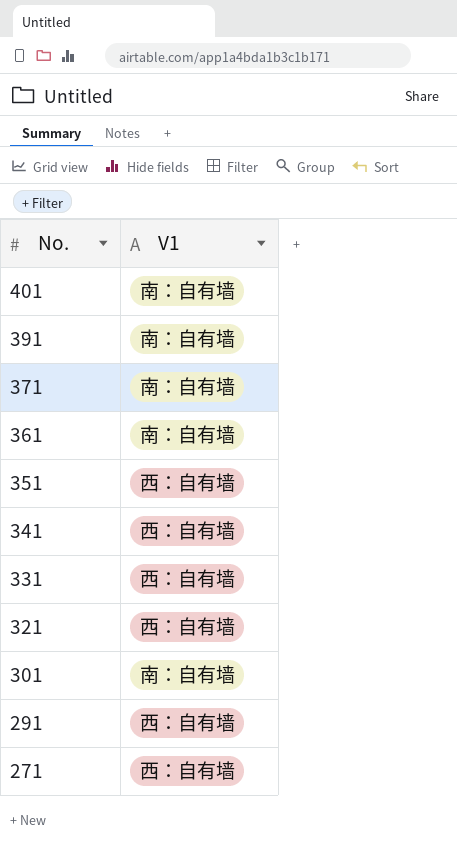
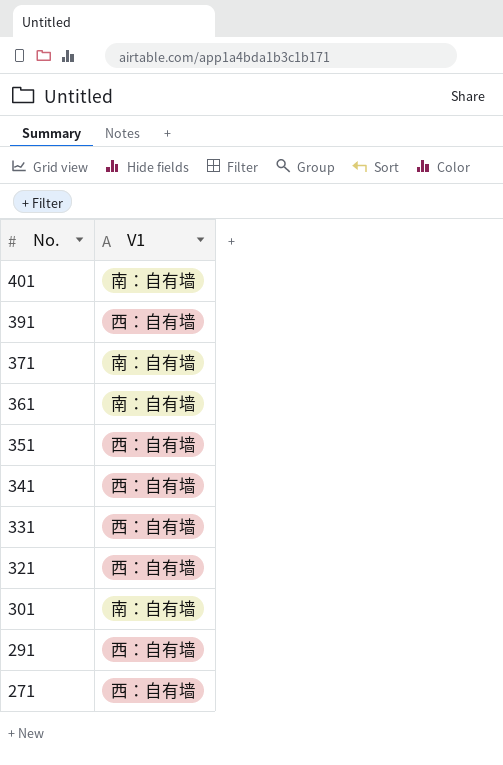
391 | V1: 南：自有墙 -> 西：自有墙

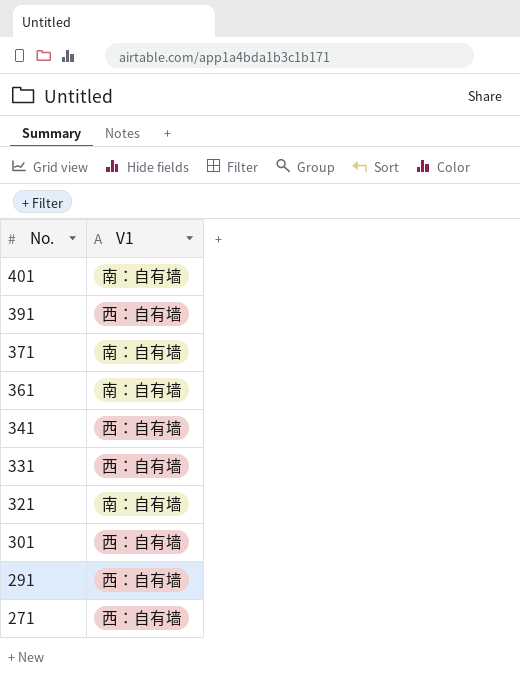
row 351: 西：自有墙 -> none
321 | V1: 西：自有墙 -> 南：自有墙
301 | V1: 南：自有墙 -> 西：自有墙

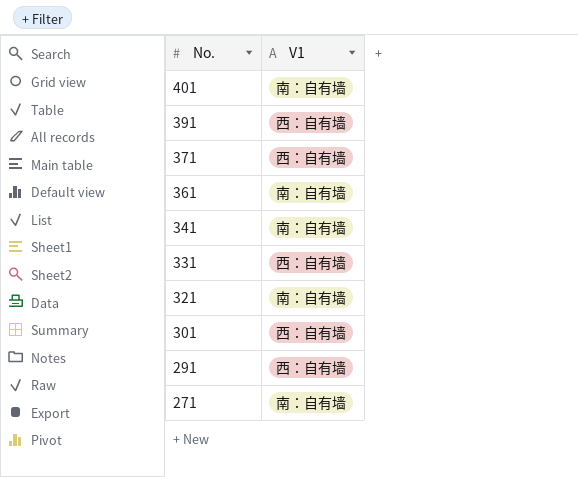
371 | V1: 南：自有墙 -> 西：自有墙
341 | V1: 西：自有墙 -> 南：自有墙
271 | V1: 西：自有墙 -> 南：自有墙

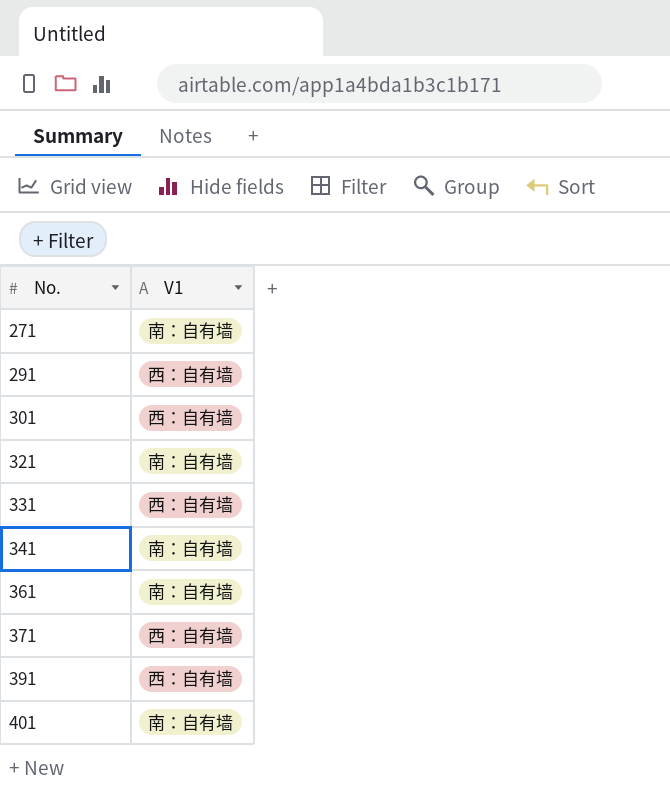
row order: No. descending -> No. ascending

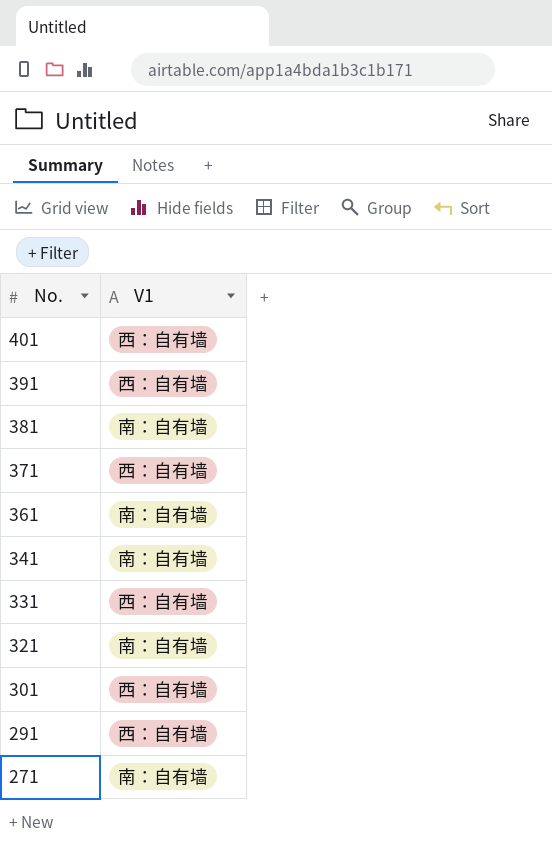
row order: No. ascending -> No. descending
401 | V1: 南：自有墙 -> 西：自有墙
row 381: none -> 南：自有墙

